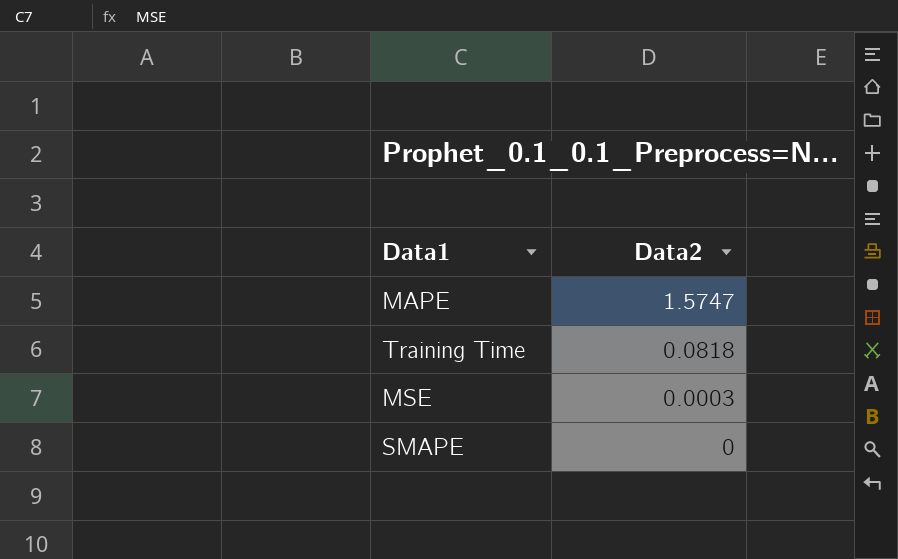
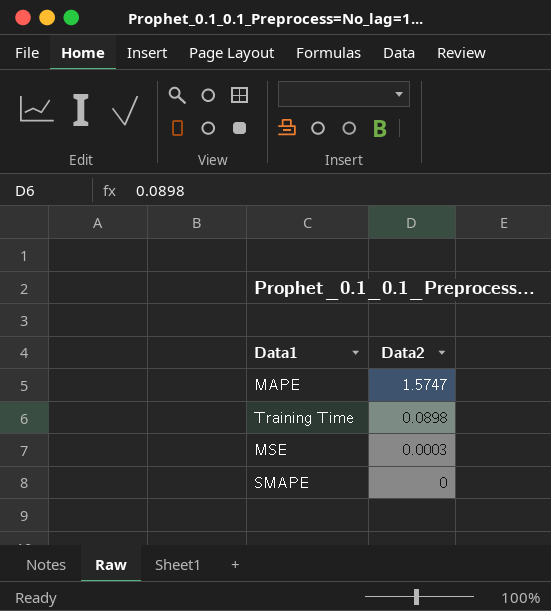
Training Time | Data2: 0.0818 -> 0.0898

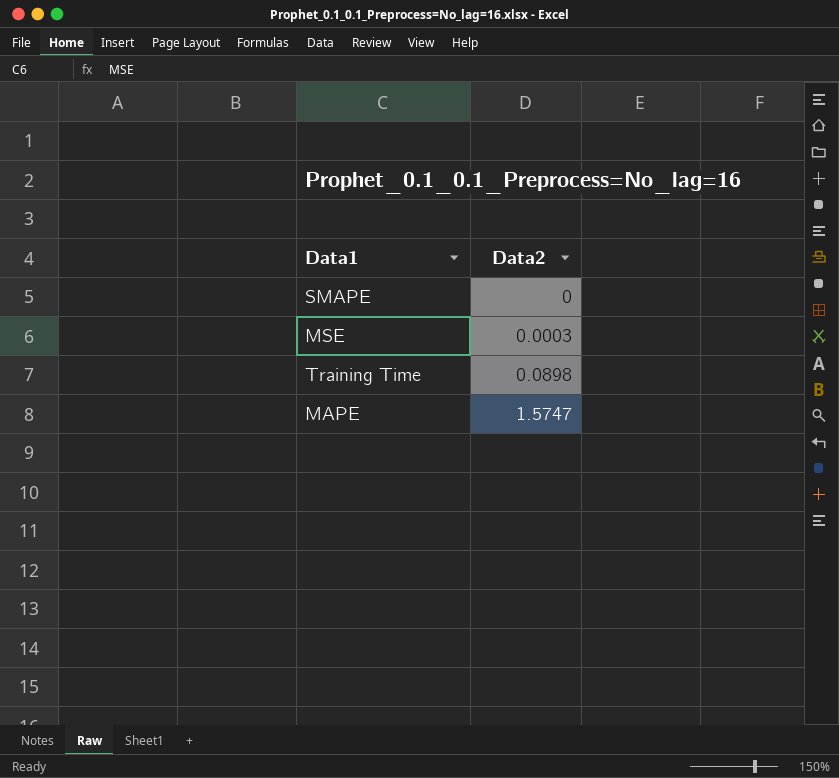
row order: Data2 descending -> Data2 ascending

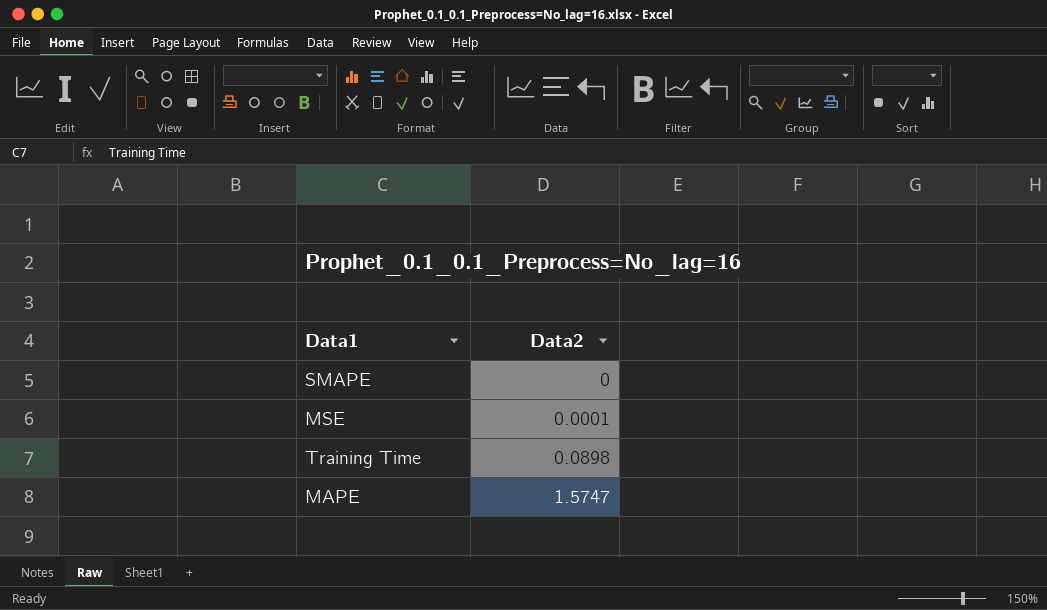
MSE | Data2: 0.0003 -> 0.0001

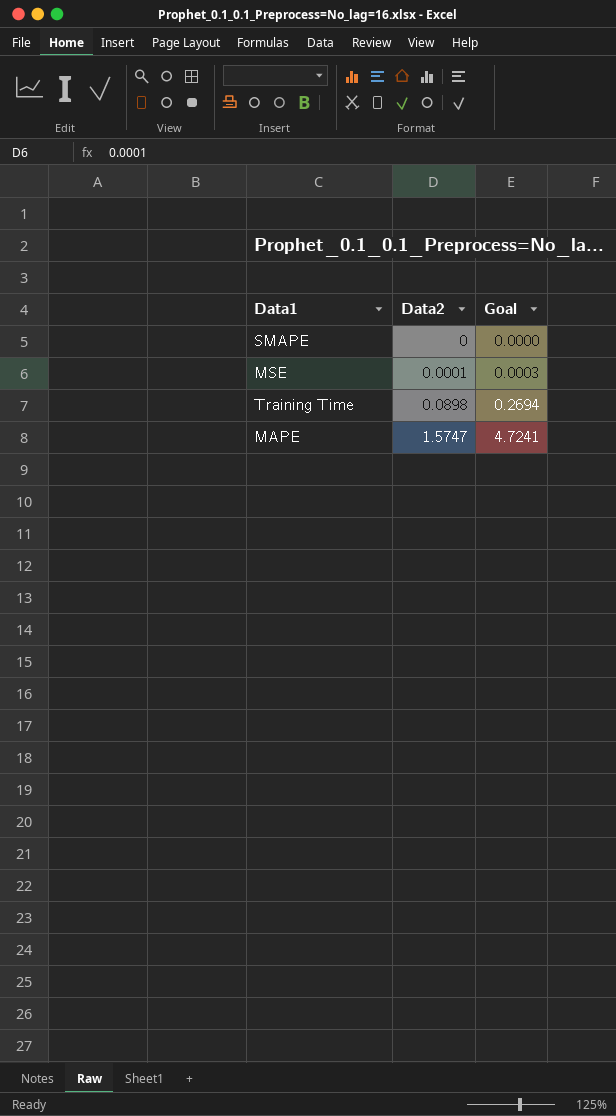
column Goal | formula: none -> [Data2] * 3

